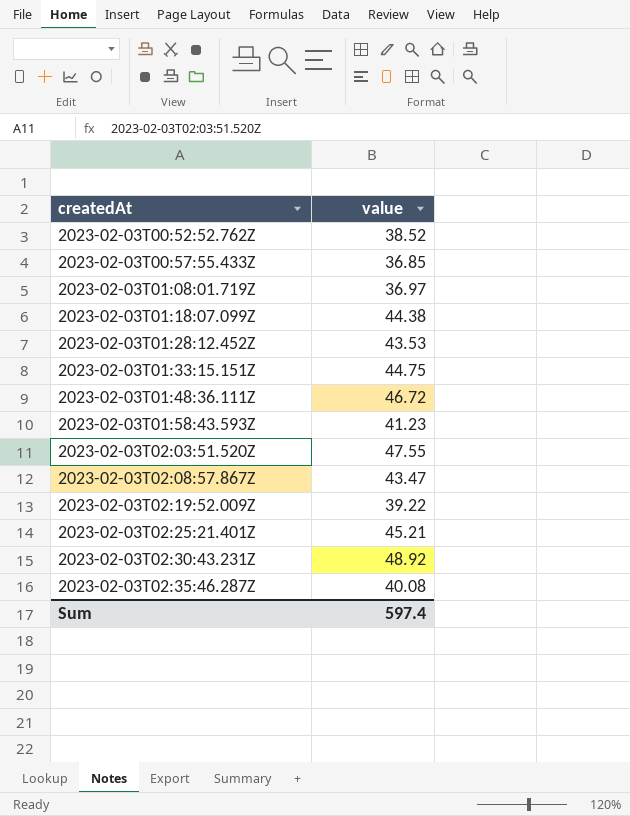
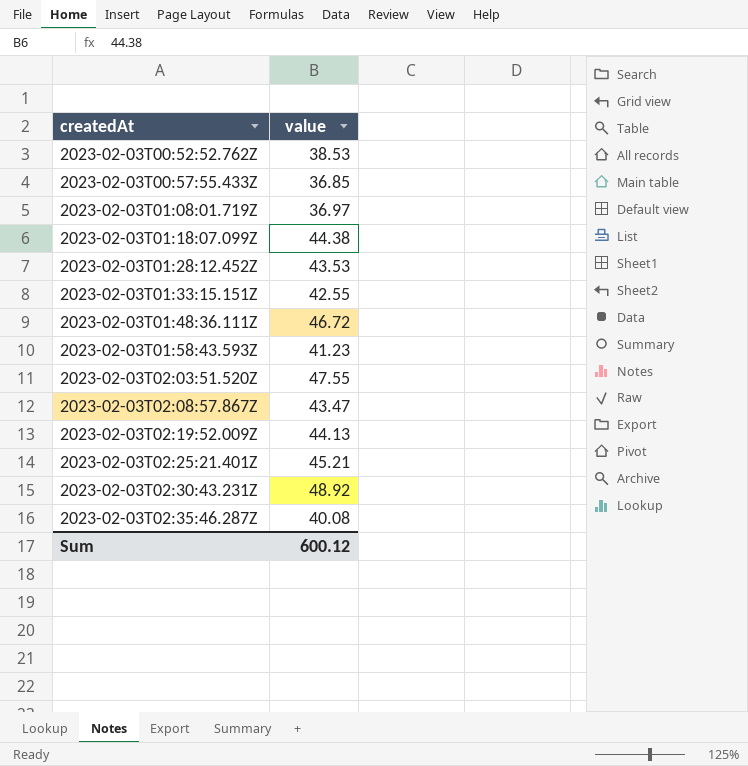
2023-02-03T00:52:52.762Z | value: 38.52 -> 38.53
2023-02-03T01:33:15.151Z | value: 44.75 -> 42.55
2023-02-03T02:19:52.009Z | value: 39.22 -> 44.13
Sum | value: 597.4 -> 600.12

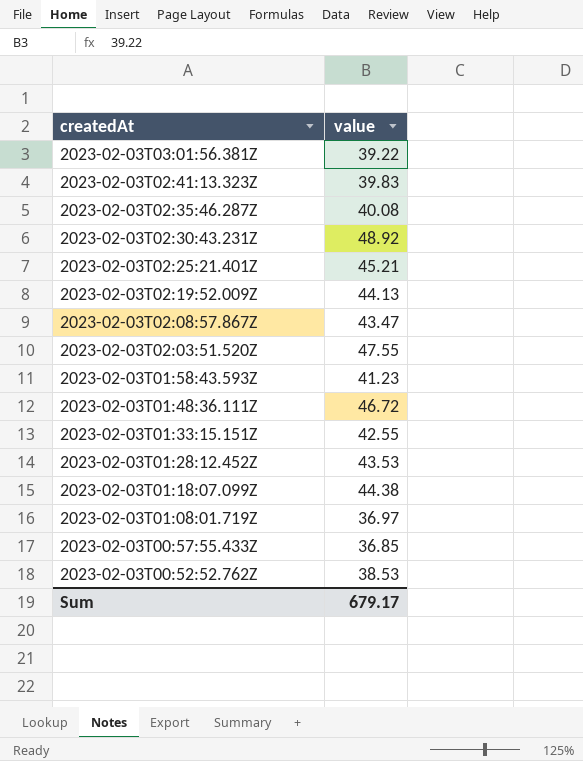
row order: createdAt ascending -> createdAt descending
row 2023-02-03T03:01:56.381Z: none -> 39.22
row 2023-02-03T02:41:13.323Z: none -> 39.83
Sum | value: 600.12 -> 679.17

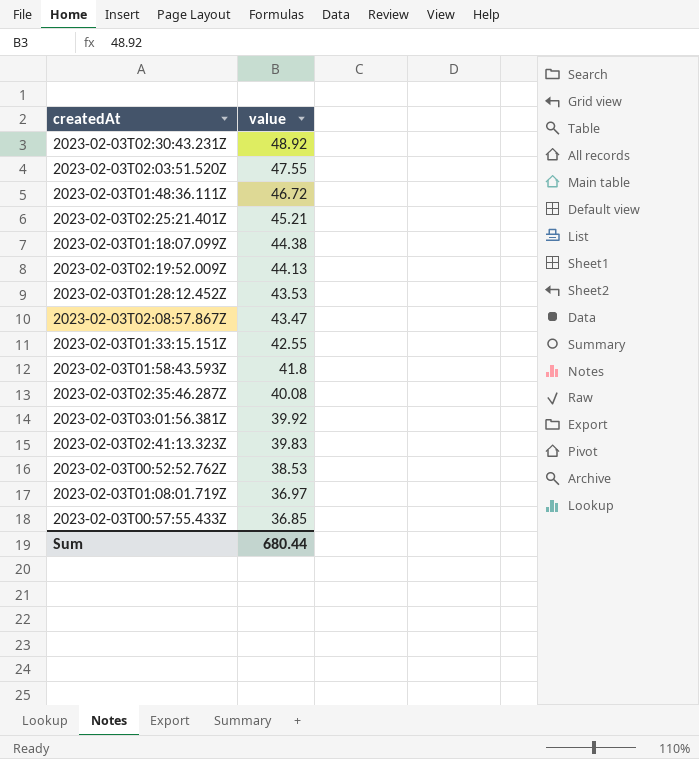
row order: createdAt descending -> value descending
2023-02-03T01:58:43.593Z | value: 41.23 -> 41.8
2023-02-03T03:01:56.381Z | value: 39.22 -> 39.92
Sum | value: 679.17 -> 680.44

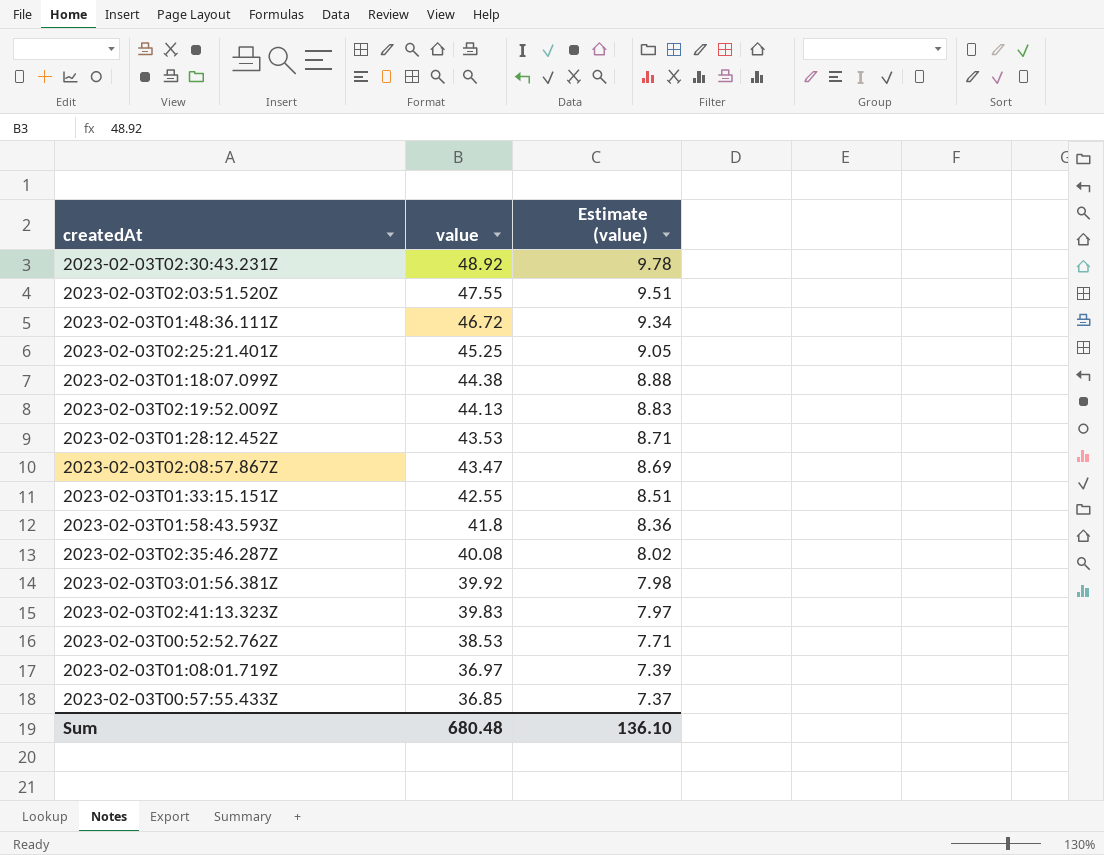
column Estimate (value) | formula: none -> [value] * 0.2
2023-02-03T02:25:21.401Z | value: 45.21 -> 45.25
Sum | value: 680.44 -> 680.48

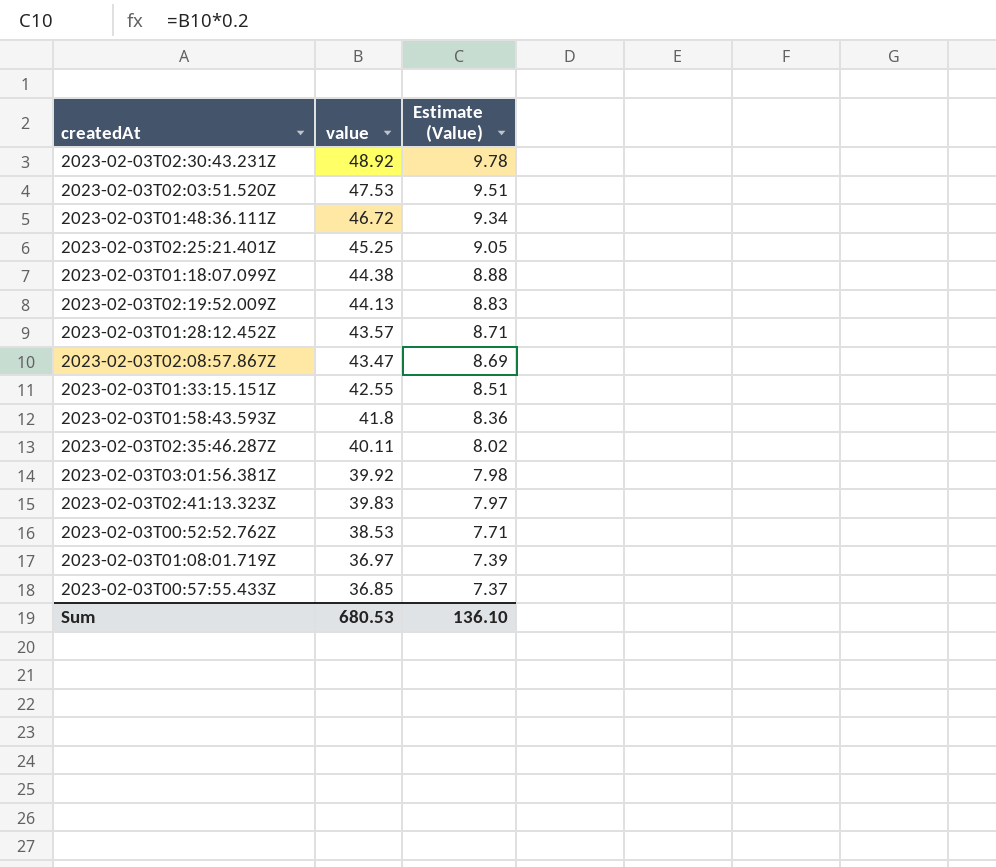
column name: Estimate (value) -> Estimate (Value)
2023-02-03T02:03:51.520Z | value: 47.55 -> 47.53
2023-02-03T01:28:12.452Z | value: 43.53 -> 43.57
2023-02-03T02:35:46.287Z | value: 40.08 -> 40.11
Sum | value: 680.48 -> 680.53

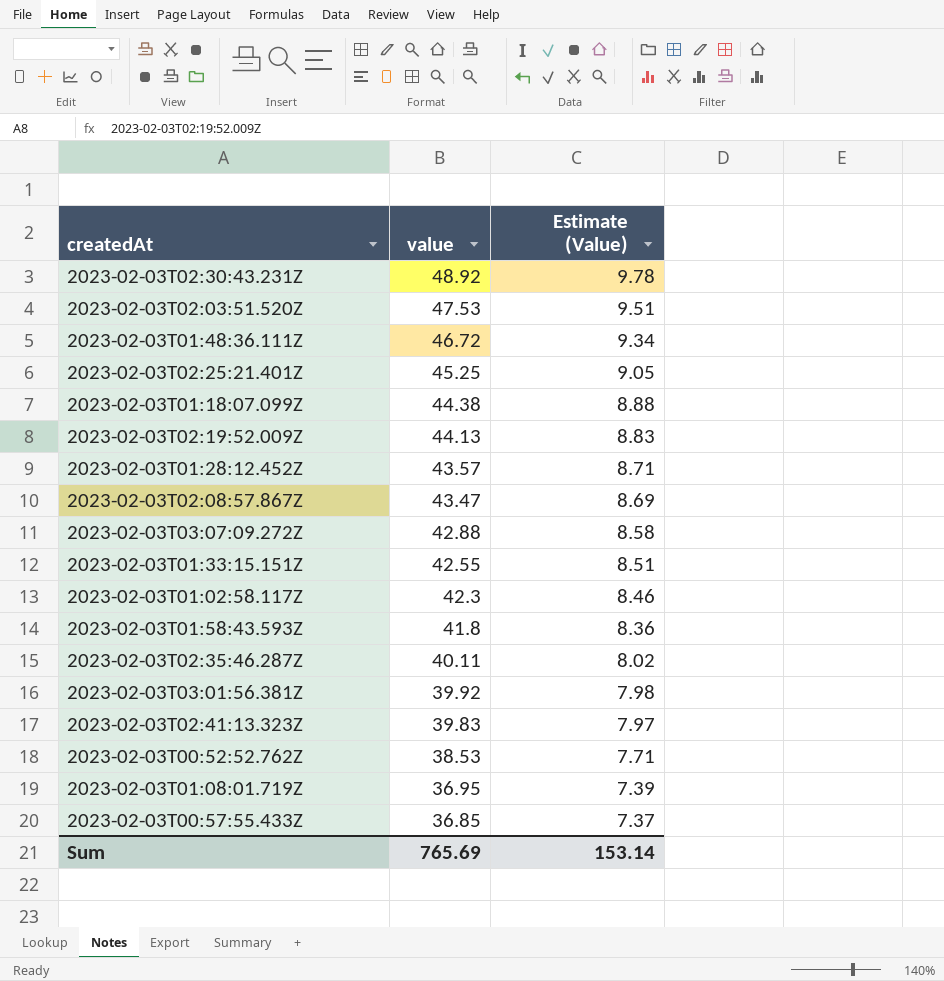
row 2023-02-03T03:07:09.272Z: none -> 42.88 | 8.58
row 2023-02-03T01:02:58.117Z: none -> 42.3 | 8.46
2023-02-03T01:08:01.719Z | value: 36.97 -> 36.95
Sum | value: 680.53 -> 765.69
Sum | Estimate (Value): 136.10 -> 153.14

